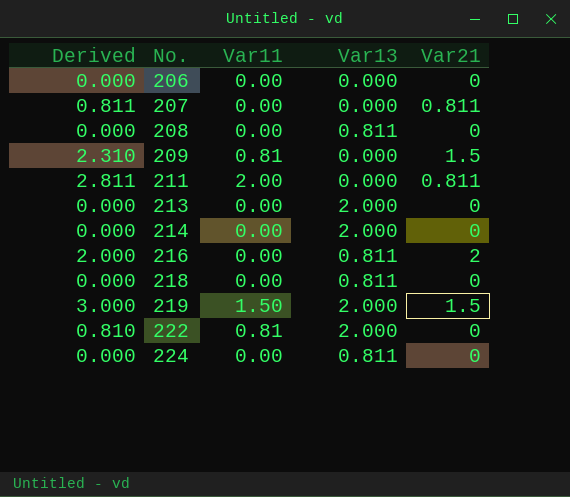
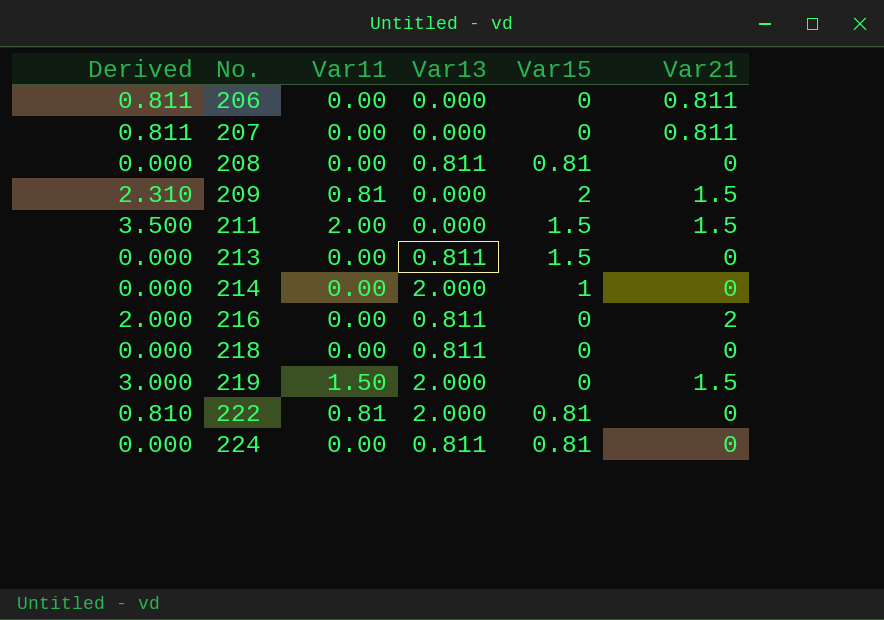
column Var15 | position: none -> 5
206 | Derived: 0.000 -> 0.811
206 | Var21: 0 -> 0.811
211 | Derived: 2.811 -> 3.500
211 | Var21: 0.811 -> 1.5
213 | Var13: 2.000 -> 0.811

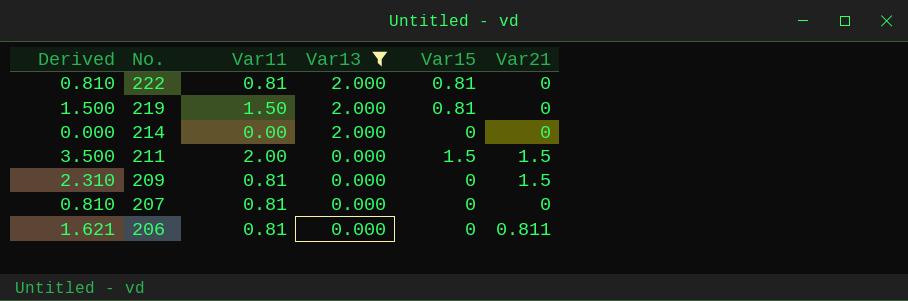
filter: none -> Var13 != 0.811
row order: No. ascending -> No. descending
219 | Derived: 3.000 -> 1.500
219 | Var15: 0 -> 0.81
219 | Var21: 1.5 -> 0
214 | Var15: 1 -> 0
209 | Var15: 2 -> 0
207 | Derived: 0.811 -> 0.810
207 | Var11: 0.00 -> 0.81
207 | Var21: 0.811 -> 0
206 | Derived: 0.811 -> 1.621
206 | Var11: 0.00 -> 0.81

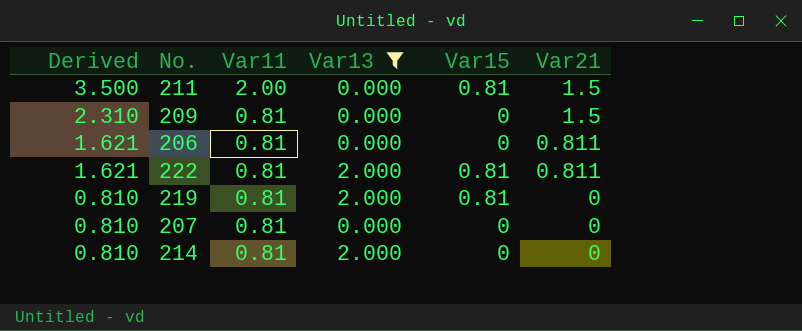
row order: No. descending -> Derived descending
211 | Var15: 1.5 -> 0.81
222 | Derived: 0.810 -> 1.621
222 | Var21: 0 -> 0.811
219 | Derived: 1.500 -> 0.810
219 | Var11: 1.50 -> 0.81
214 | Derived: 0.000 -> 0.810
214 | Var11: 0.00 -> 0.81

